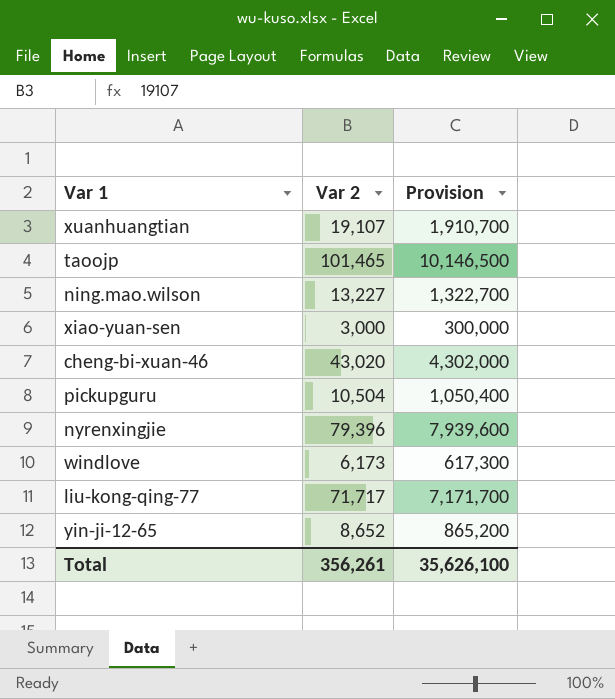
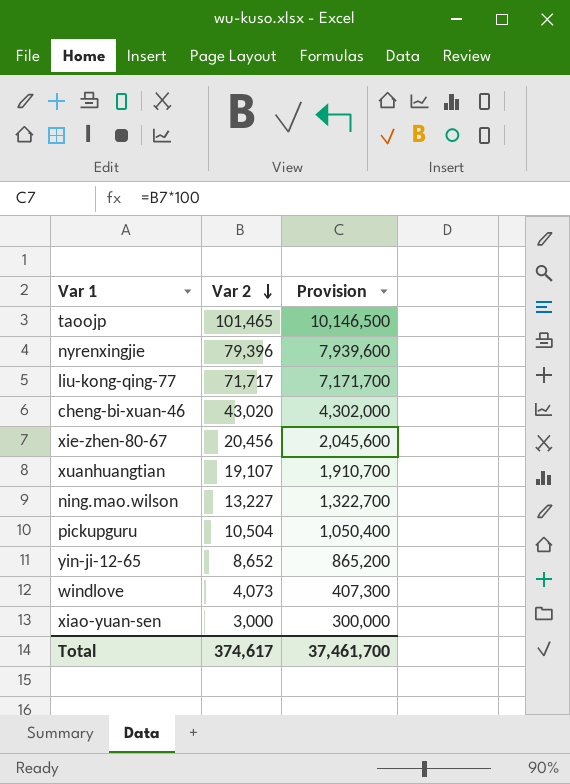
row order: none -> Var 2 descending
row xie-zhen-80-67: none -> 20,456 | 2,045,600
windlove | Var 2: 6,173 -> 4,073
windlove | Provision: 617,300 -> 407,300
Total | Var 2: 356,261 -> 374,617
Total | Provision: 35,626,100 -> 37,461,700

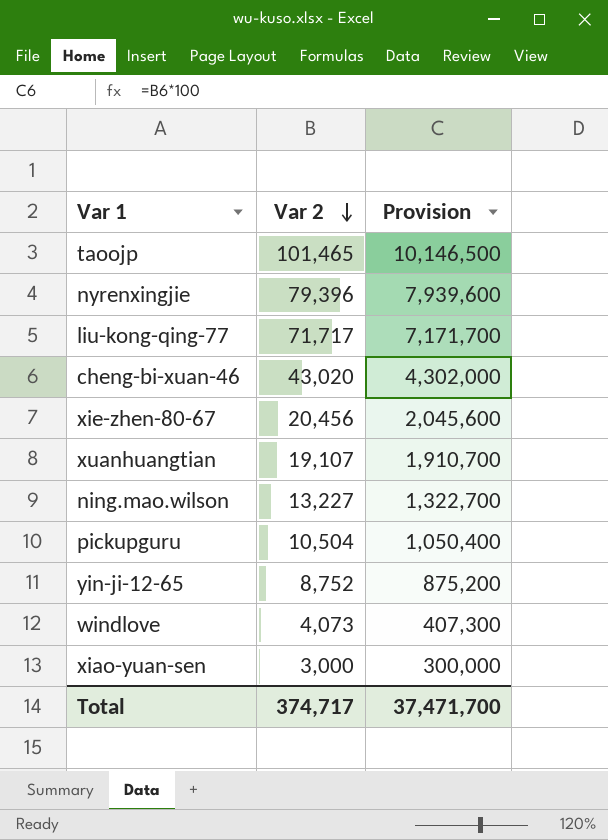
yin-ji-12-65 | Var 2: 8,652 -> 8,752
yin-ji-12-65 | Provision: 865,200 -> 875,200
Total | Var 2: 374,617 -> 374,717
Total | Provision: 37,461,700 -> 37,471,700

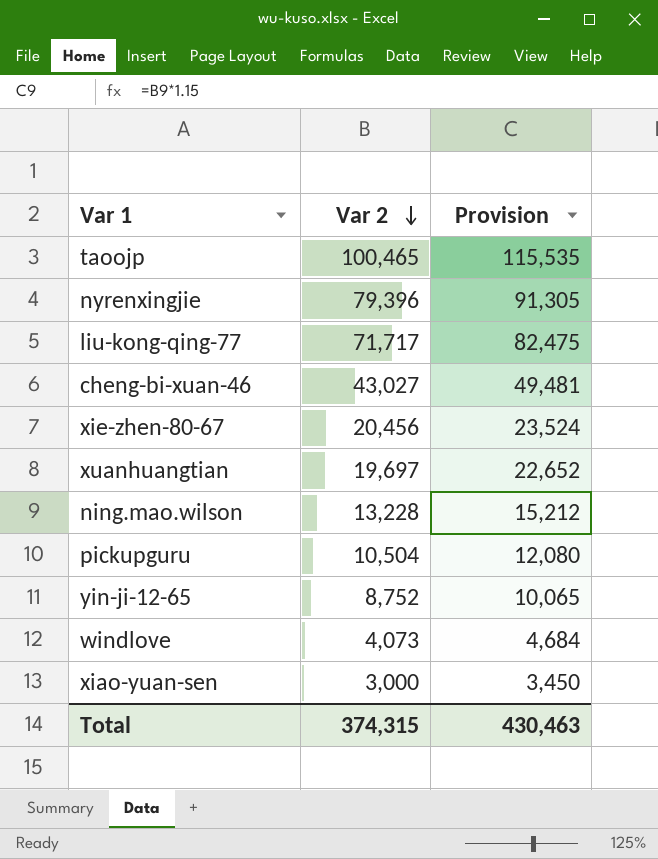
column Provision | formula: [Var 2] * 100 -> [Var 2] * 1.15
taoojp | Var 2: 101,465 -> 100,465
cheng-bi-xuan-46 | Var 2: 43,020 -> 43,027
xuanhuangtian | Var 2: 19,107 -> 19,697
ning.mao.wilson | Var 2: 13,227 -> 13,228
Total | Var 2: 374,717 -> 374,315
Total | Provision: 37,471,700 -> 430,463

